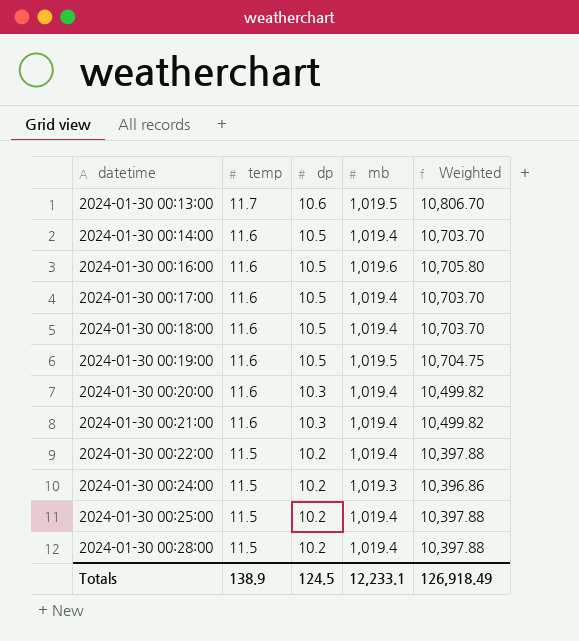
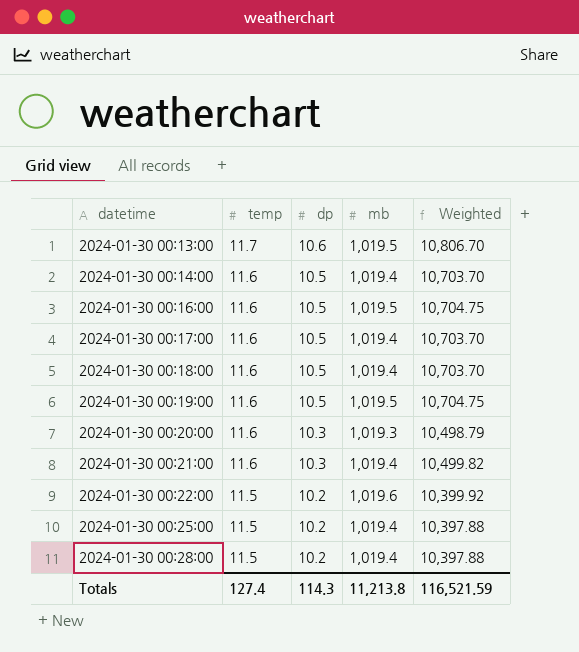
row 2024-01-30 00:24:00: 11.5 | 10.2 | 1,019.3 | 10,396.86 -> none
2024-01-30 00:16:00 | mb: 1,019.6 -> 1,019.5
2024-01-30 00:16:00 | Weighted: 10,705.80 -> 10,704.75
2024-01-30 00:20:00 | mb: 1,019.4 -> 1,019.3
2024-01-30 00:20:00 | Weighted: 10,499.82 -> 10,498.79
2024-01-30 00:22:00 | mb: 1,019.4 -> 1,019.6
2024-01-30 00:22:00 | Weighted: 10,397.88 -> 10,399.92
Totals | temp: 138.9 -> 127.4
Totals | dp: 124.5 -> 114.3
Totals | mb: 12,233.1 -> 11,213.8
Totals | Weighted: 126,918.49 -> 116,521.59

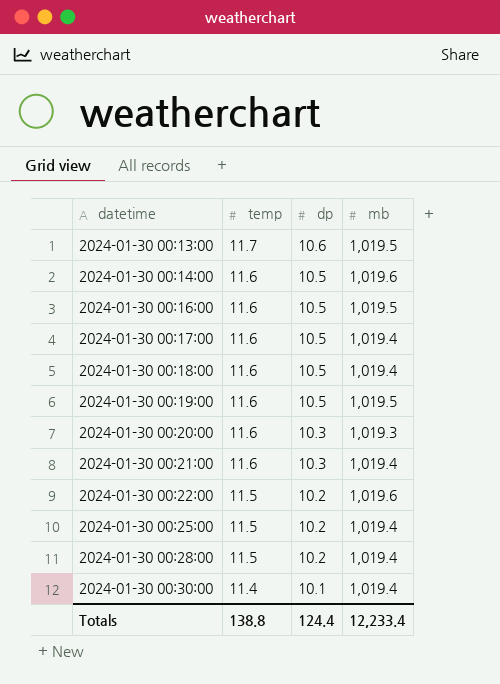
column Weighted | formula: [dp] * [mb] -> none
2024-01-30 00:14:00 | mb: 1,019.4 -> 1,019.6
row 2024-01-30 00:30:00: none -> 11.4 | 10.1 | 1,019.4
Totals | temp: 127.4 -> 138.8
Totals | dp: 114.3 -> 124.4
Totals | mb: 11,213.8 -> 12,233.4

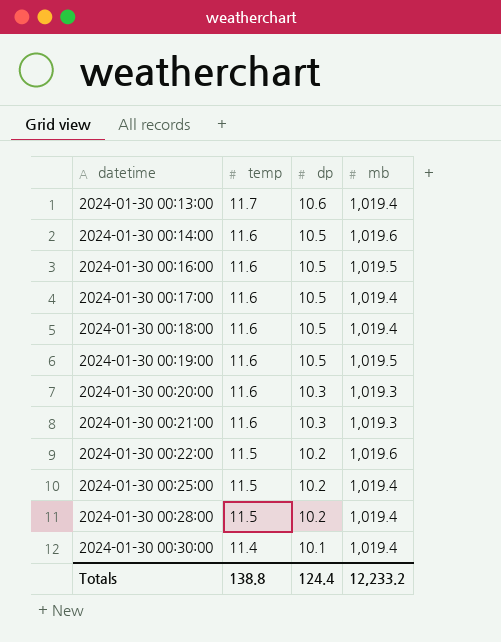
2024-01-30 00:13:00 | mb: 1,019.5 -> 1,019.4
2024-01-30 00:21:00 | mb: 1,019.4 -> 1,019.3
Totals | mb: 12,233.4 -> 12,233.2

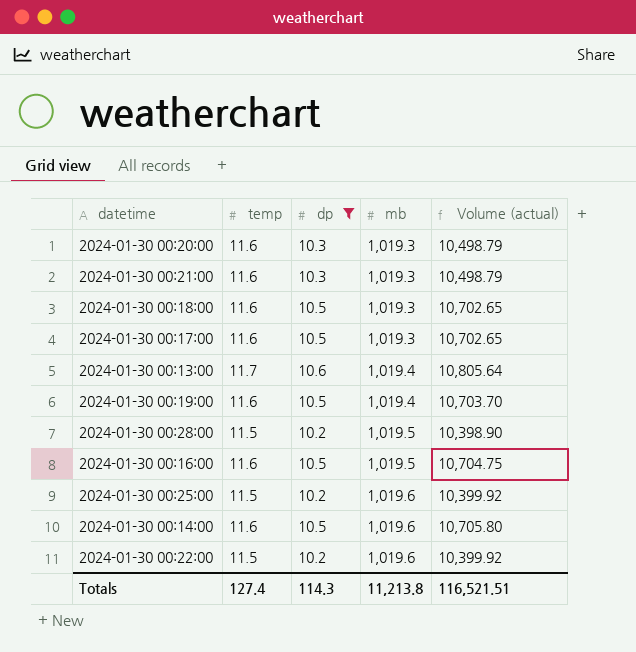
filter: none -> dp != 10.1
row order: datetime ascending -> mb ascending
column Volume (actual) | formula: none -> [dp] * [mb]
2024-01-30 00:18:00 | mb: 1,019.4 -> 1,019.3
2024-01-30 00:17:00 | mb: 1,019.4 -> 1,019.3
2024-01-30 00:19:00 | mb: 1,019.5 -> 1,019.4
2024-01-30 00:28:00 | mb: 1,019.4 -> 1,019.5
2024-01-30 00:25:00 | mb: 1,019.4 -> 1,019.6
Totals | temp: 138.8 -> 127.4
Totals | dp: 124.4 -> 114.3
Totals | mb: 12,233.2 -> 11,213.8

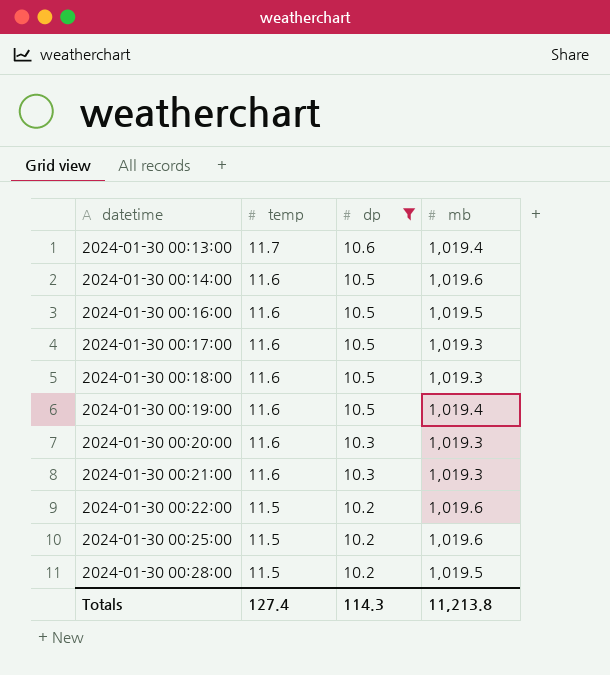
row order: mb ascending -> datetime ascending
column Volume (actual) | formula: [dp] * [mb] -> none

